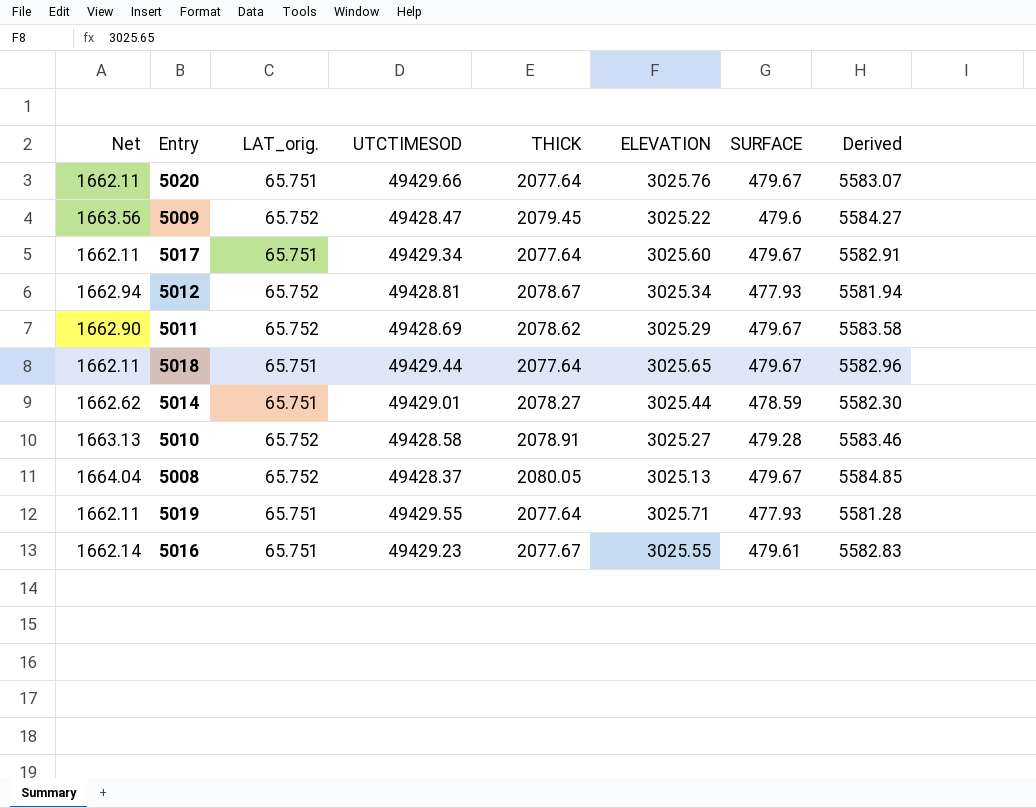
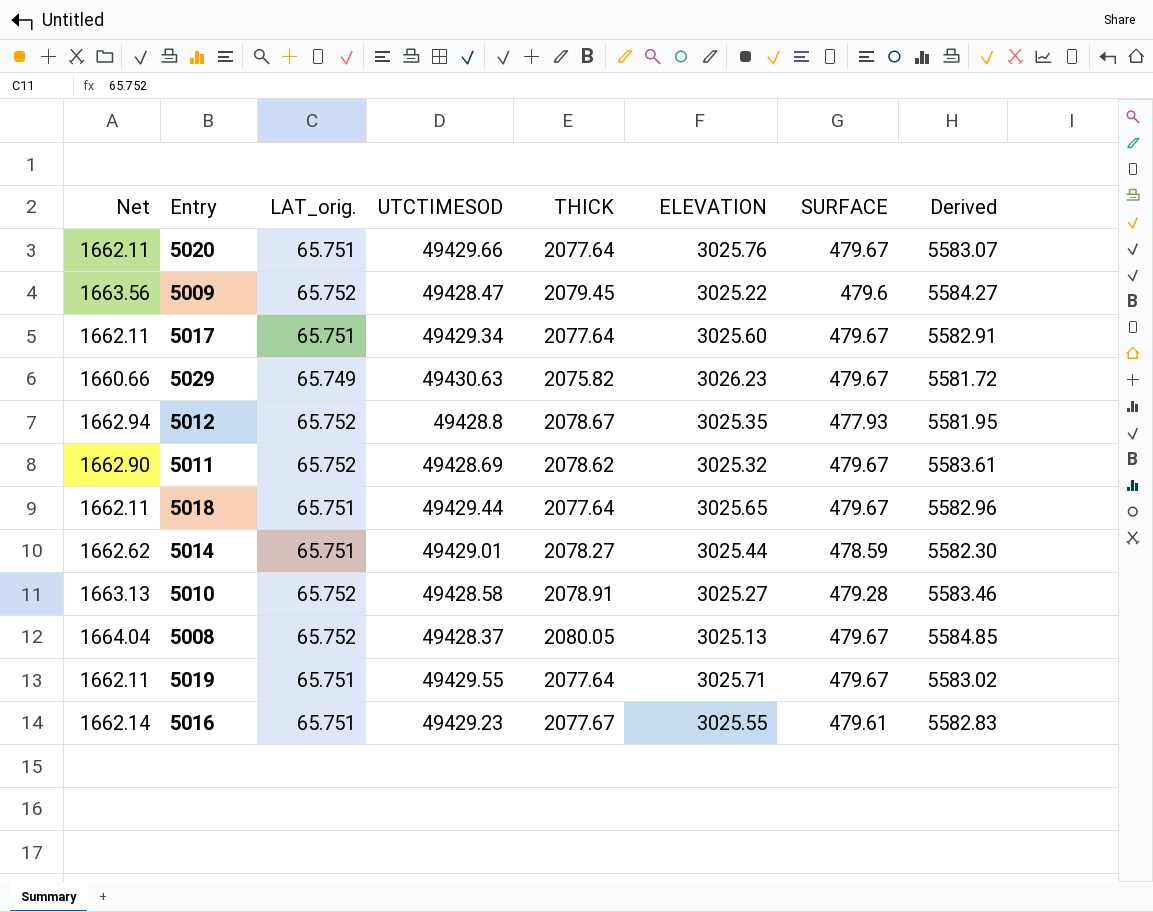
row 5029: none -> 1660.66 | 65.749 | 49430.63 | 2075.82 | 3026.23 | 479.67 | 5581.72
5012 | UTCTIMESOD: 49428.81 -> 49428.8
5012 | ELEVATION: 3025.34 -> 3025.35
5012 | Derived: 5581.94 -> 5581.95
5011 | ELEVATION: 3025.29 -> 3025.32
5011 | Derived: 5583.58 -> 5583.61
5019 | SURFACE: 477.93 -> 479.67
5019 | Derived: 5581.28 -> 5583.02

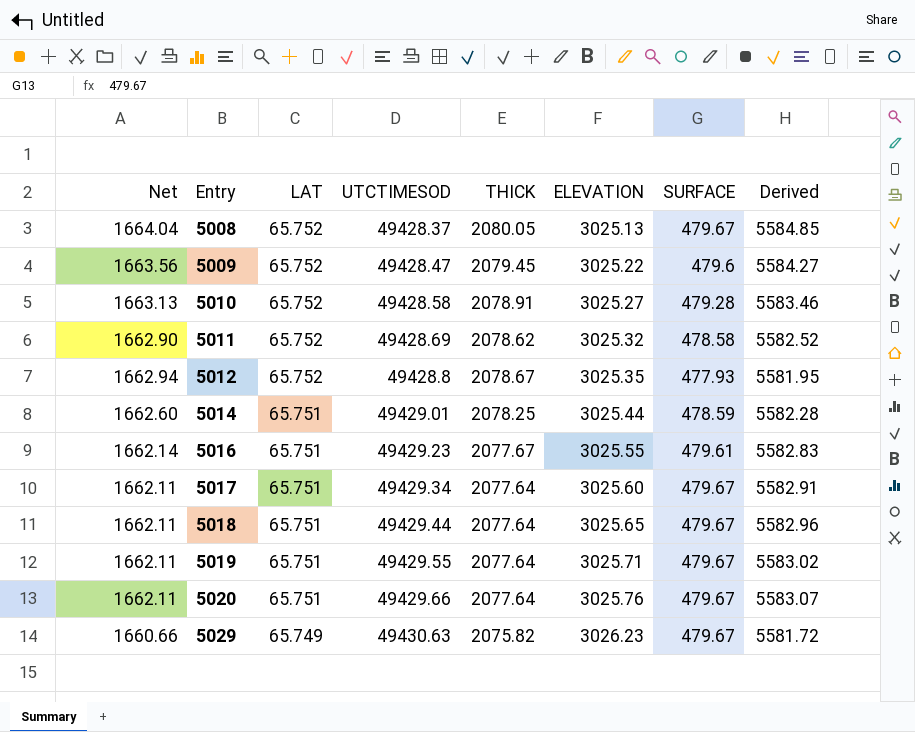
row order: none -> Entry ascending
column name: LAT_orig. -> LAT
5011 | SURFACE: 479.67 -> 478.58
5011 | Derived: 5583.61 -> 5582.52
5014 | Net: 1662.62 -> 1662.60
5014 | THICK: 2078.27 -> 2078.25
5014 | Derived: 5582.30 -> 5582.28

